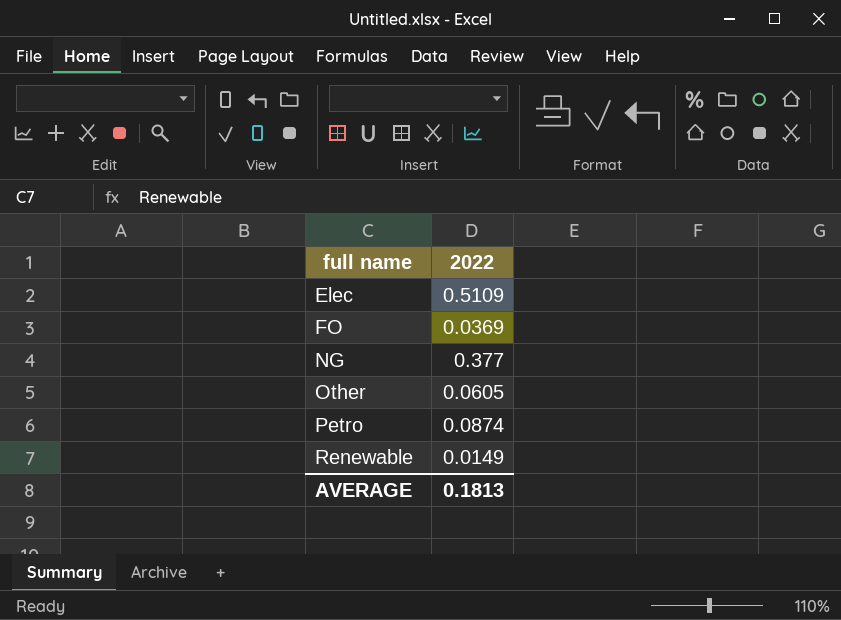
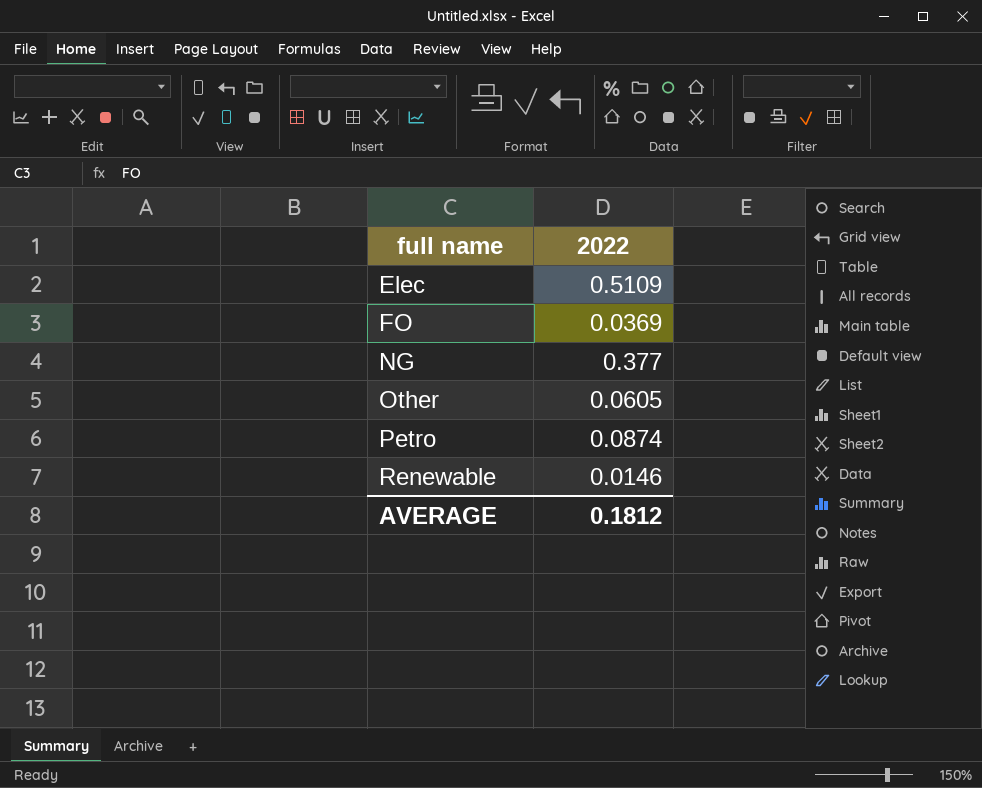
Renewable | 2022: 0.0149 -> 0.0146
AVERAGE | 2022: 0.1813 -> 0.1812

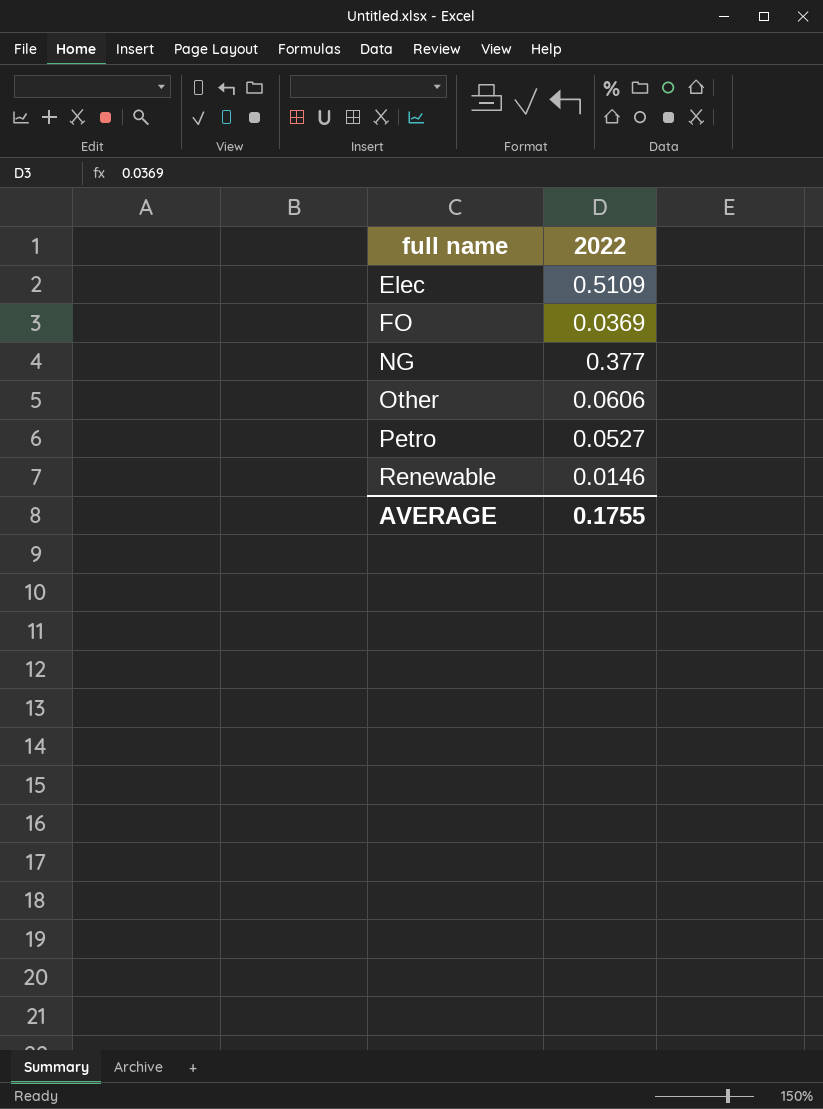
Other | 2022: 0.0605 -> 0.0606
Petro | 2022: 0.0874 -> 0.0527
AVERAGE | 2022: 0.1812 -> 0.1755

